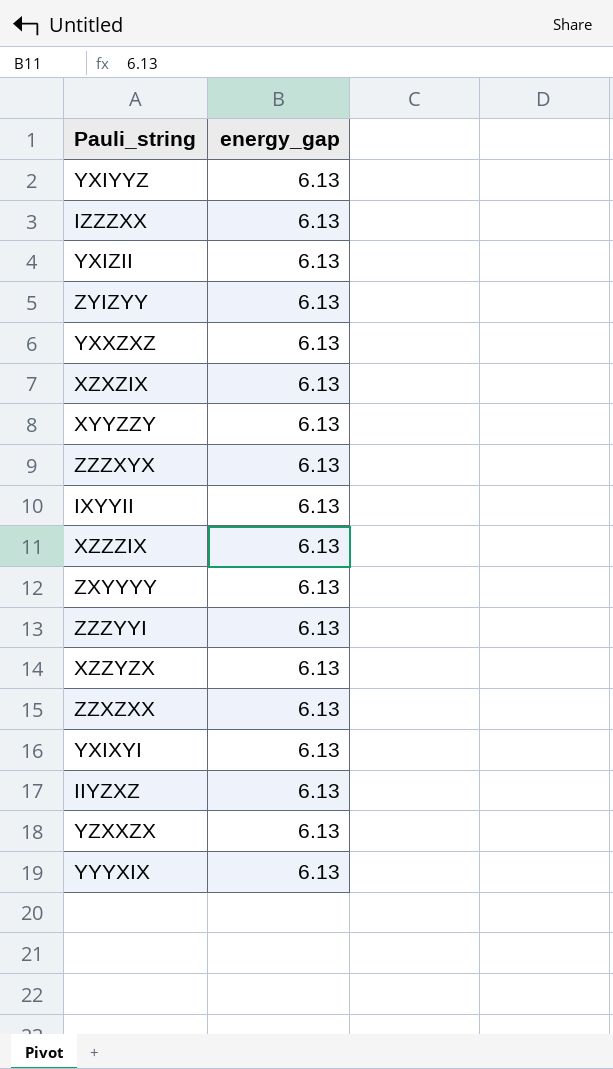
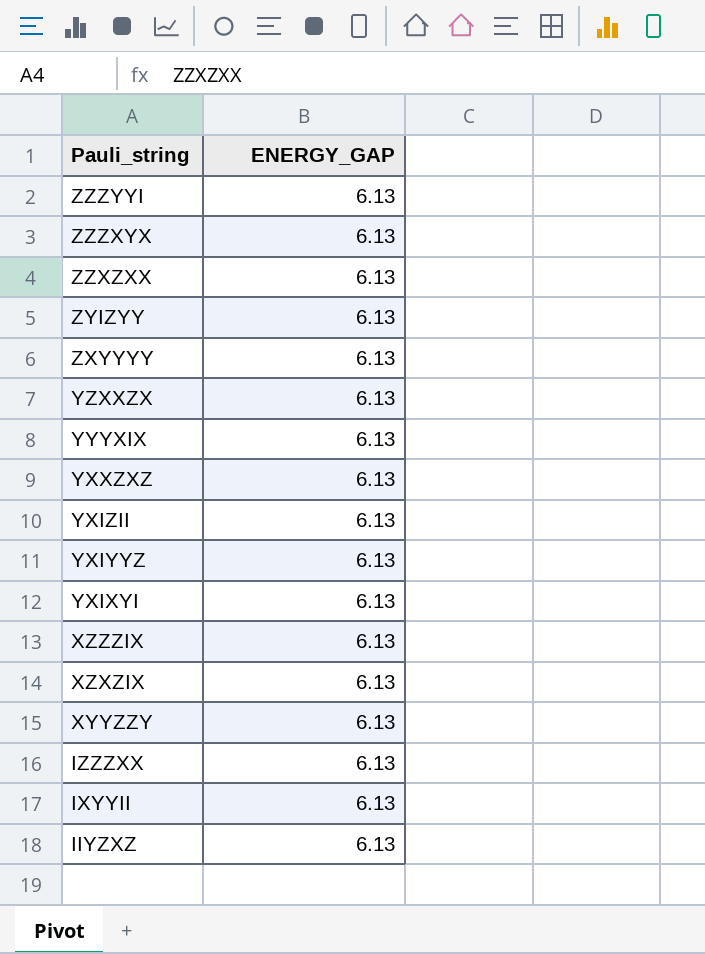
row order: none -> Pauli_string descending
column name: energy_gap -> ENERGY_GAP
row XZZYZX: 6.13 -> none

